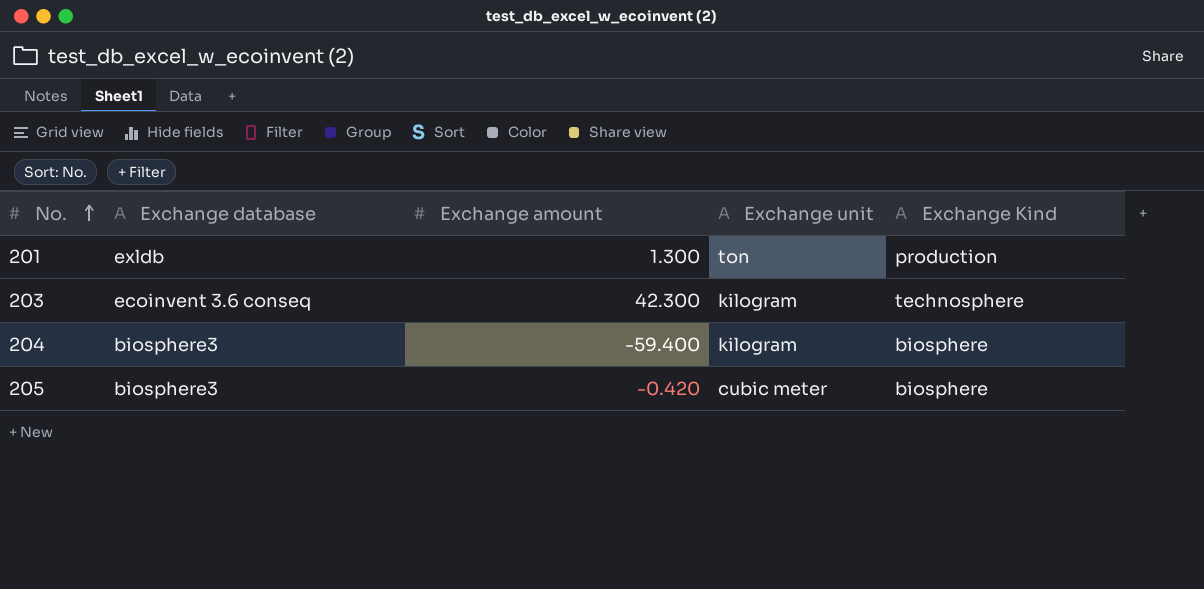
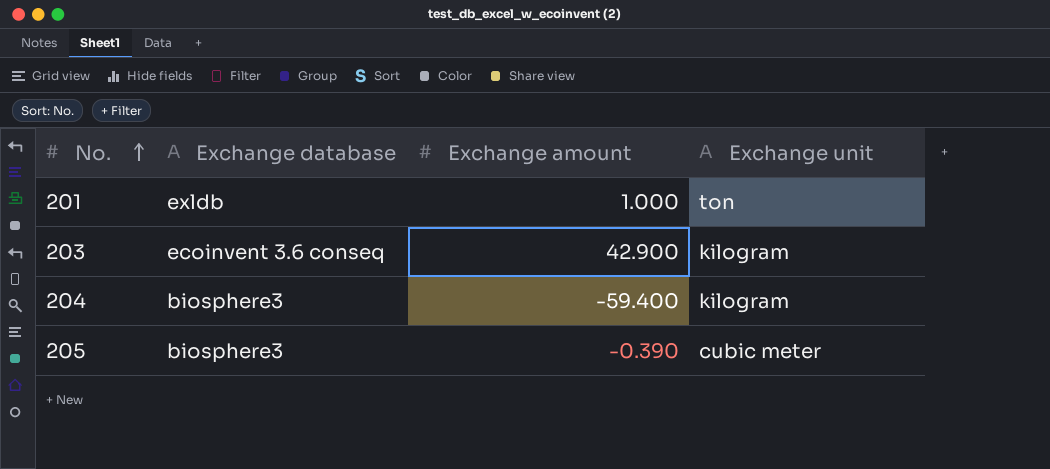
column Exchange Kind | position: 5 -> none
201 | Exchange amount: 1.300 -> 1.000
203 | Exchange amount: 42.300 -> 42.900
205 | Exchange amount: -0.420 -> -0.390

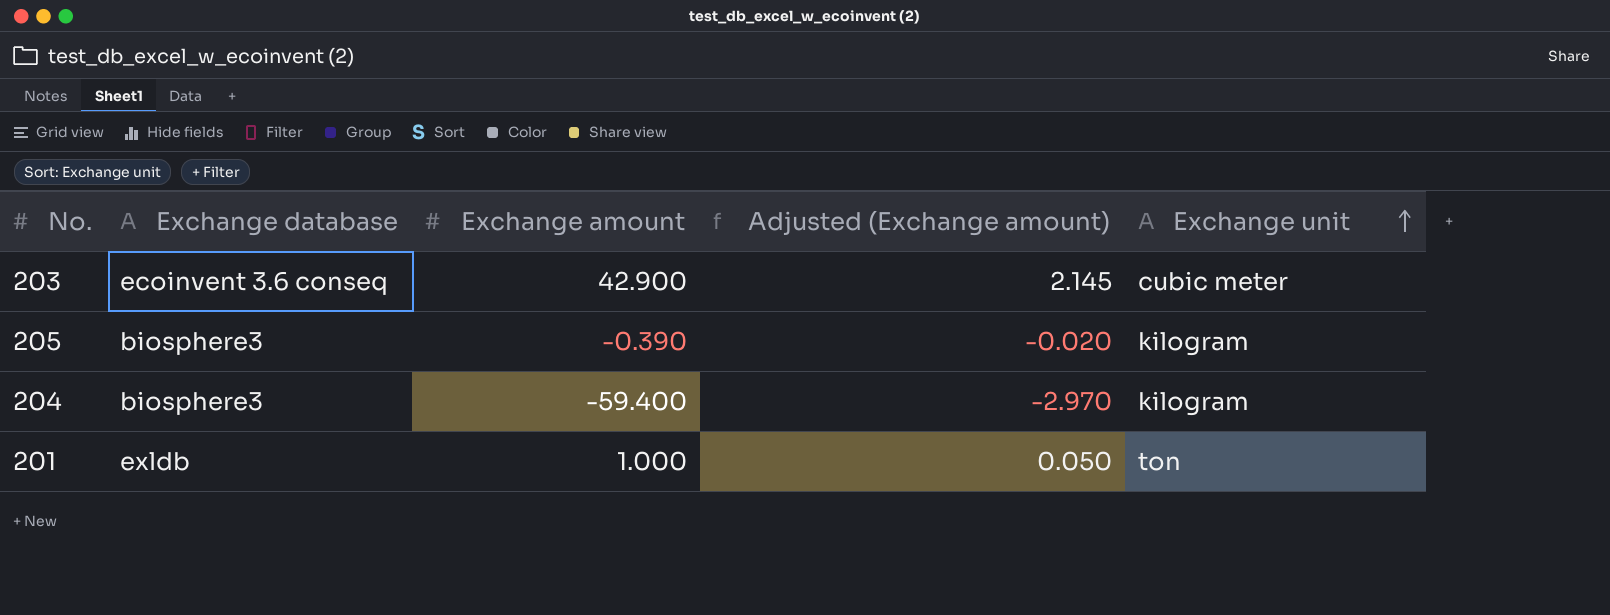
row order: No. ascending -> Exchange unit ascending
column Adjusted (Exchange amount) | formula: none -> [Exchange amount] * 0.05
203 | Exchange unit: kilogram -> cubic meter
205 | Exchange unit: cubic meter -> kilogram

